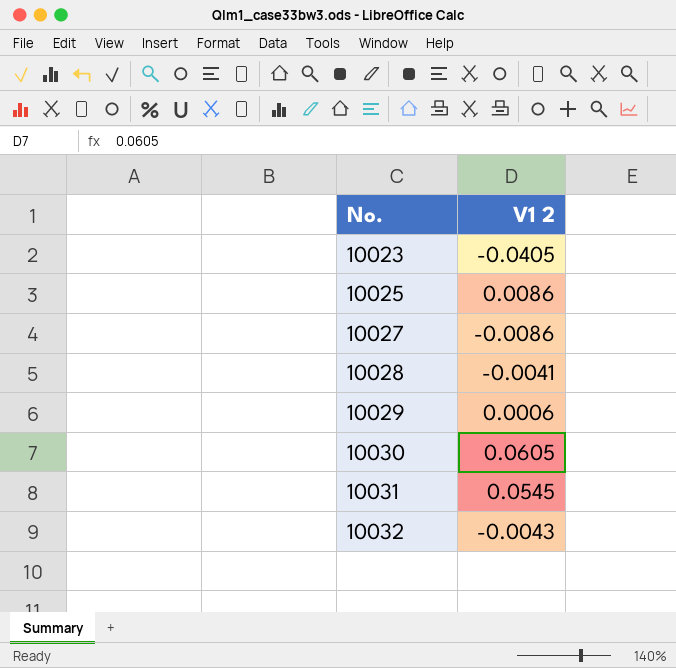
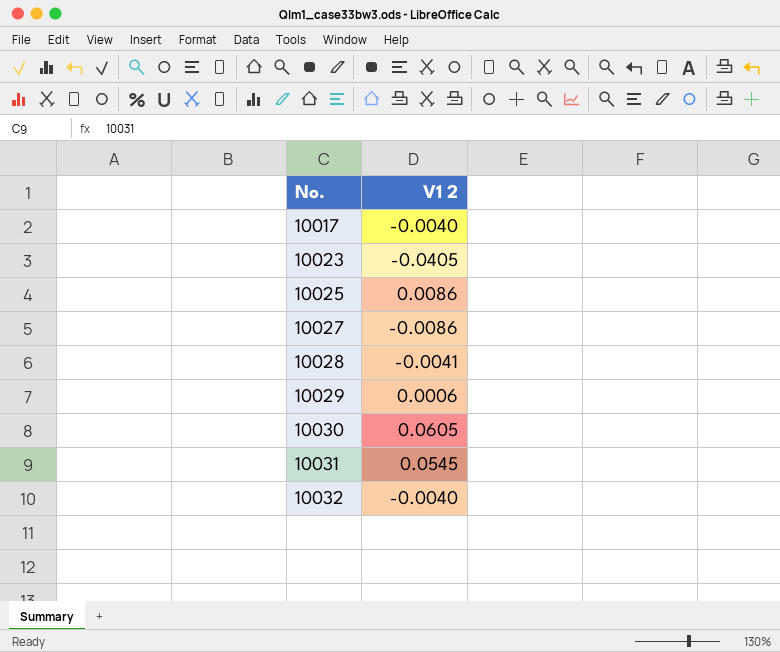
row 10017: none -> -0.0040
10032 | V1 2: -0.0043 -> -0.0040

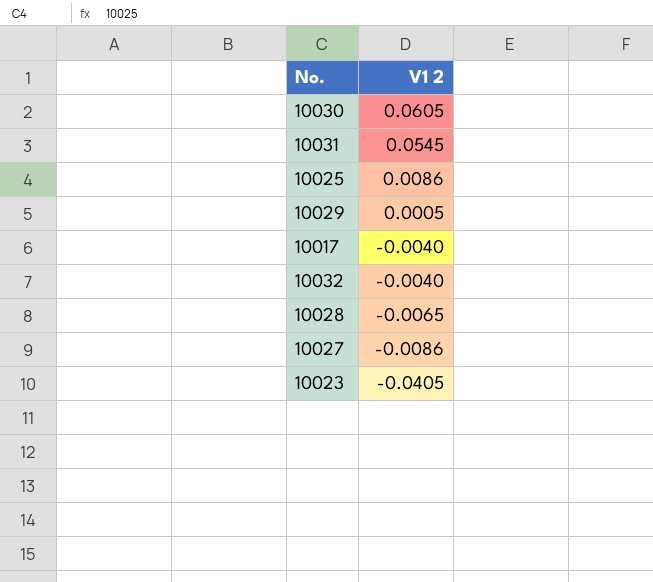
row order: No. ascending -> V1 2 descending
10029 | V1 2: 0.0006 -> 0.0005
10028 | V1 2: -0.0041 -> -0.0065

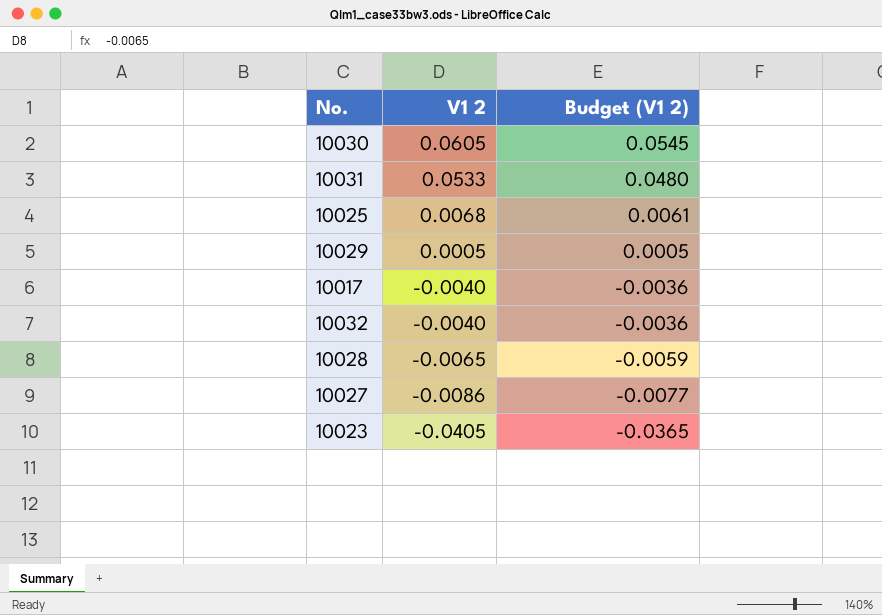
column Budget (V1 2) | formula: none -> [V1 2] * 0.9
10031 | V1 2: 0.0545 -> 0.0533
10025 | V1 2: 0.0086 -> 0.0068

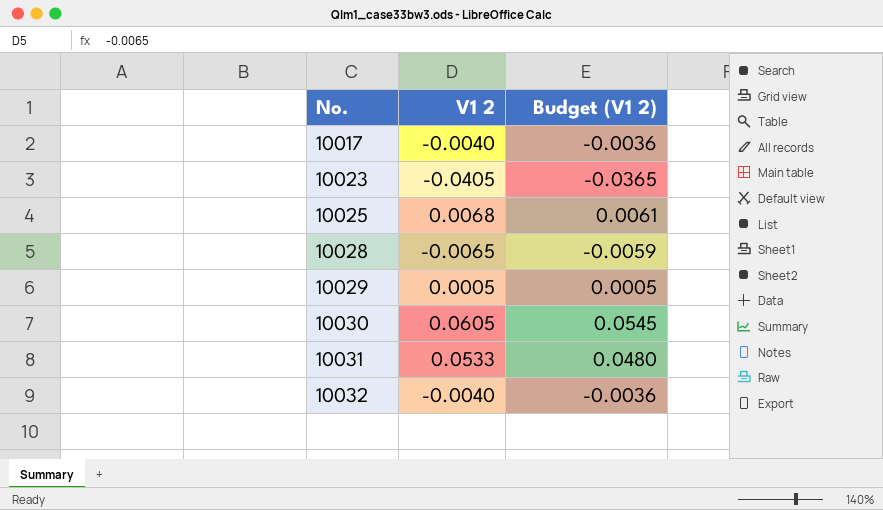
row order: V1 2 descending -> No. ascending
row 10027: -0.0086 | -0.0077 -> none

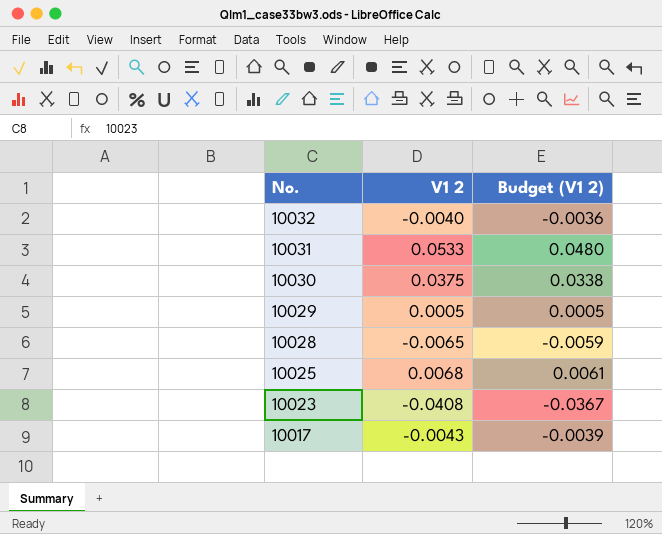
row order: No. ascending -> No. descending
10030 | V1 2: 0.0605 -> 0.0375
10030 | Budget (V1 2): 0.0545 -> 0.0338
10023 | V1 2: -0.0405 -> -0.0408
10023 | Budget (V1 2): -0.0365 -> -0.0367
10017 | V1 2: -0.0040 -> -0.0043
10017 | Budget (V1 2): -0.0036 -> -0.0039

